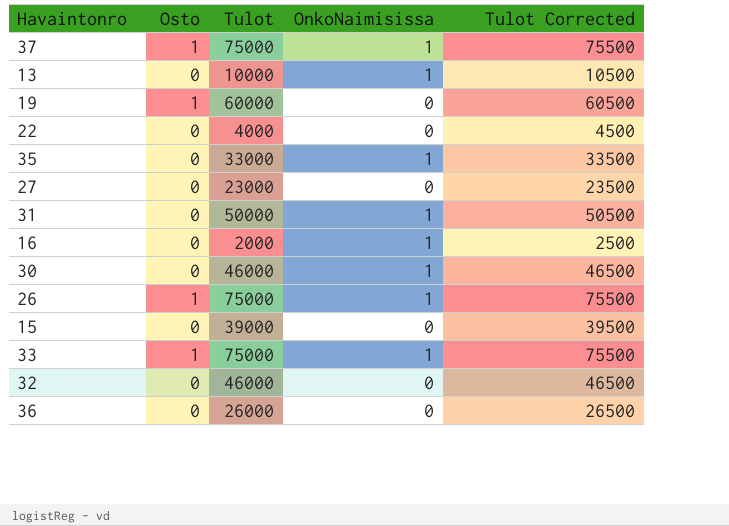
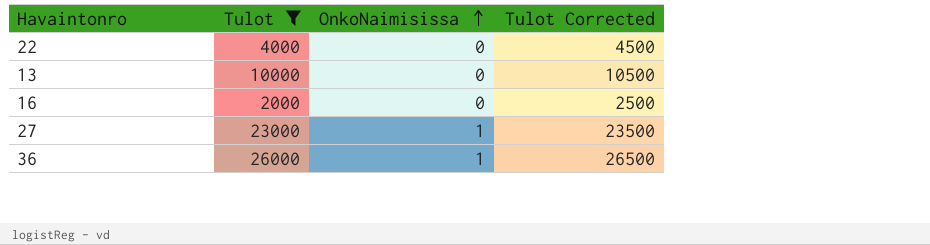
filter: none -> Tulot <= 26000
row order: none -> OnkoNaimisissa ascending
column Osto | position: 2 -> none
13 | OnkoNaimisissa: 1 -> 0
16 | OnkoNaimisissa: 1 -> 0
27 | OnkoNaimisissa: 0 -> 1
36 | OnkoNaimisissa: 0 -> 1

